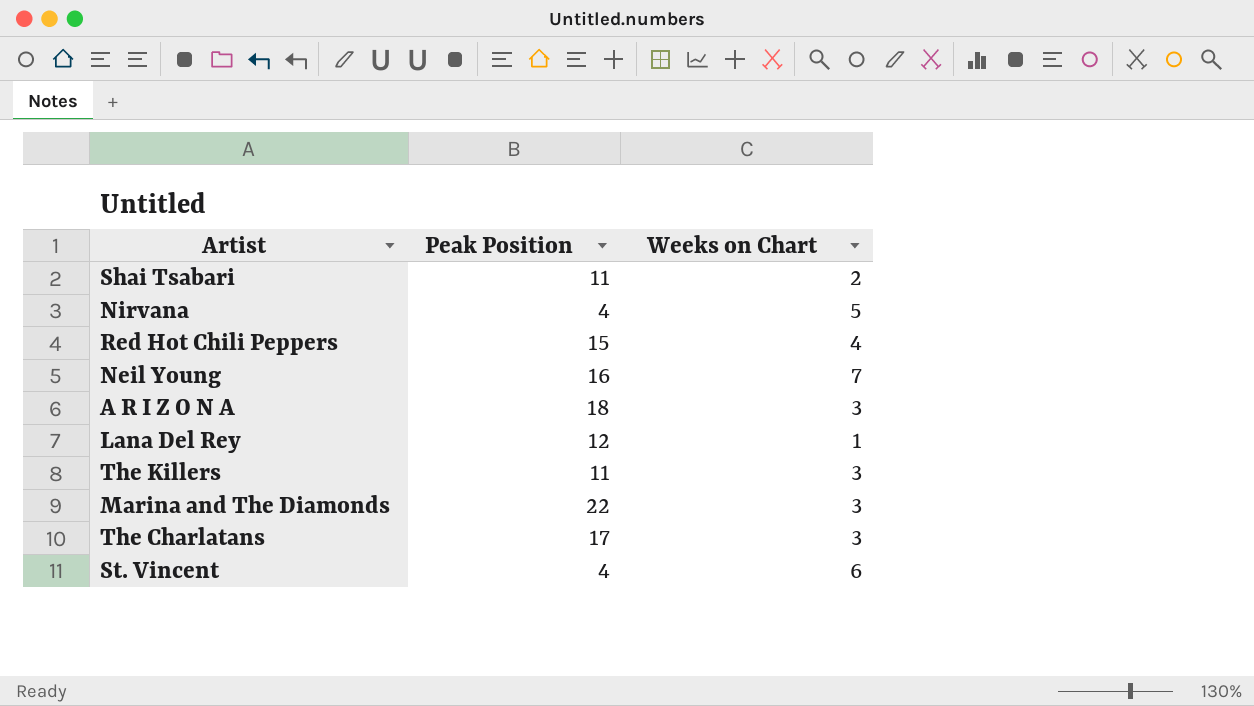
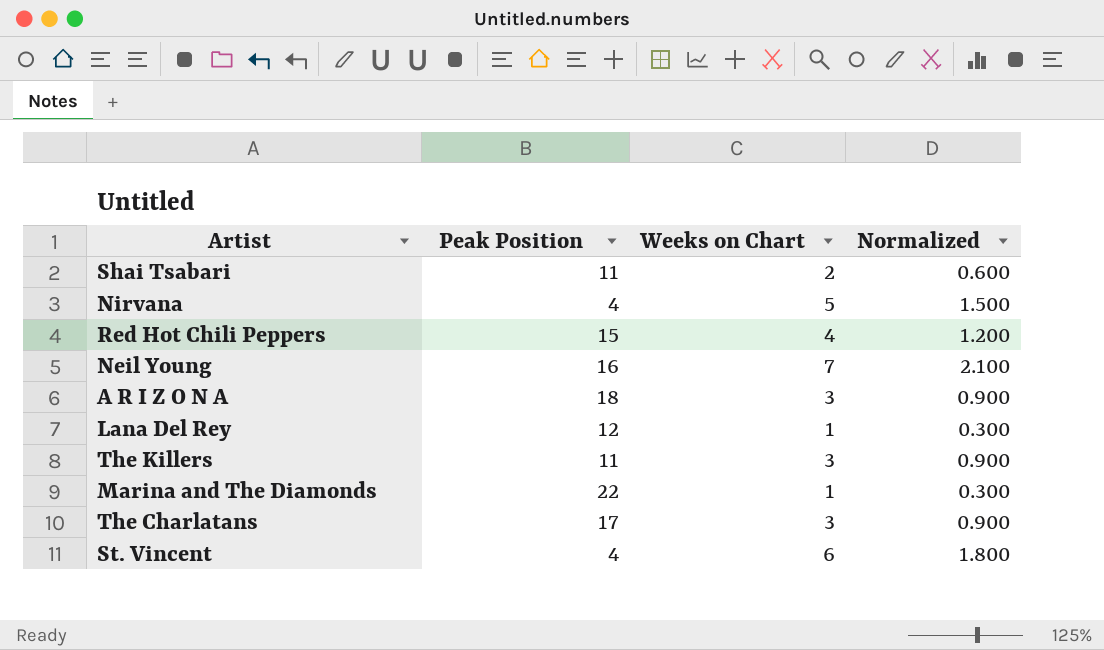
column Normalized | formula: none -> [Weeks on Chart] * 0.3
Marina and The Diamonds | Weeks on Chart: 3 -> 1

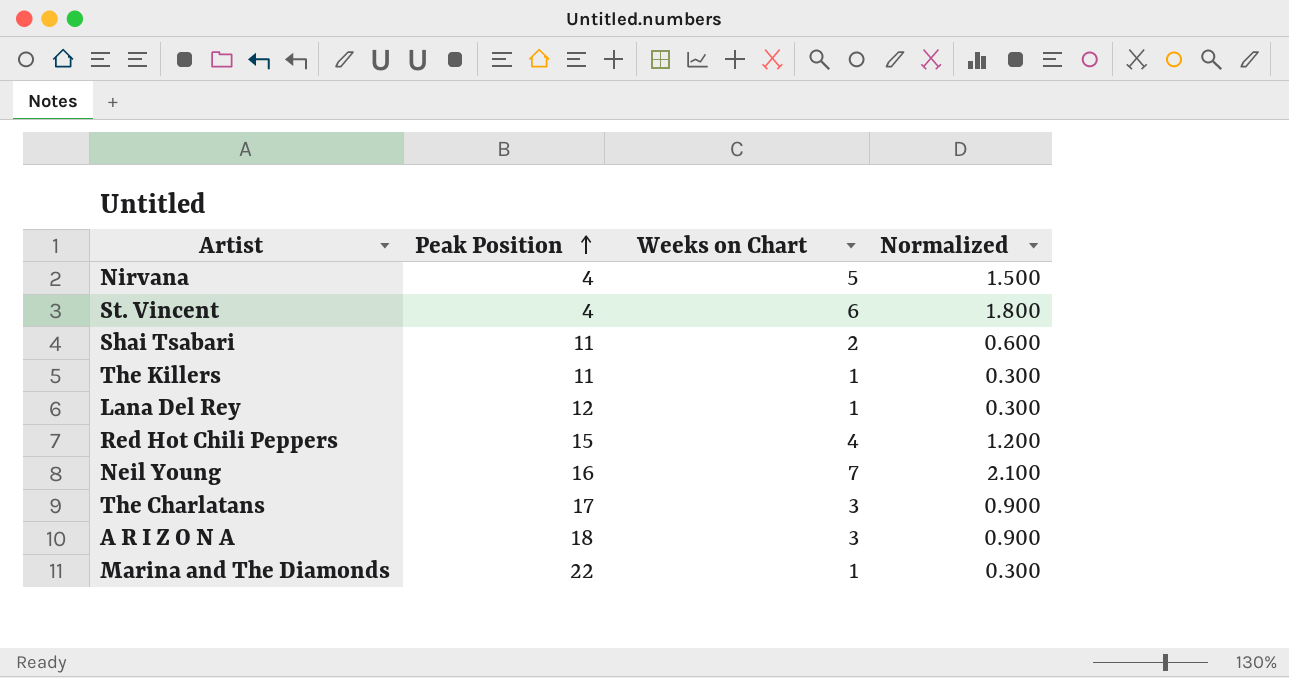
row order: none -> Peak Position ascending
The Killers | Weeks on Chart: 3 -> 1
The Killers | Normalized: 0.900 -> 0.300

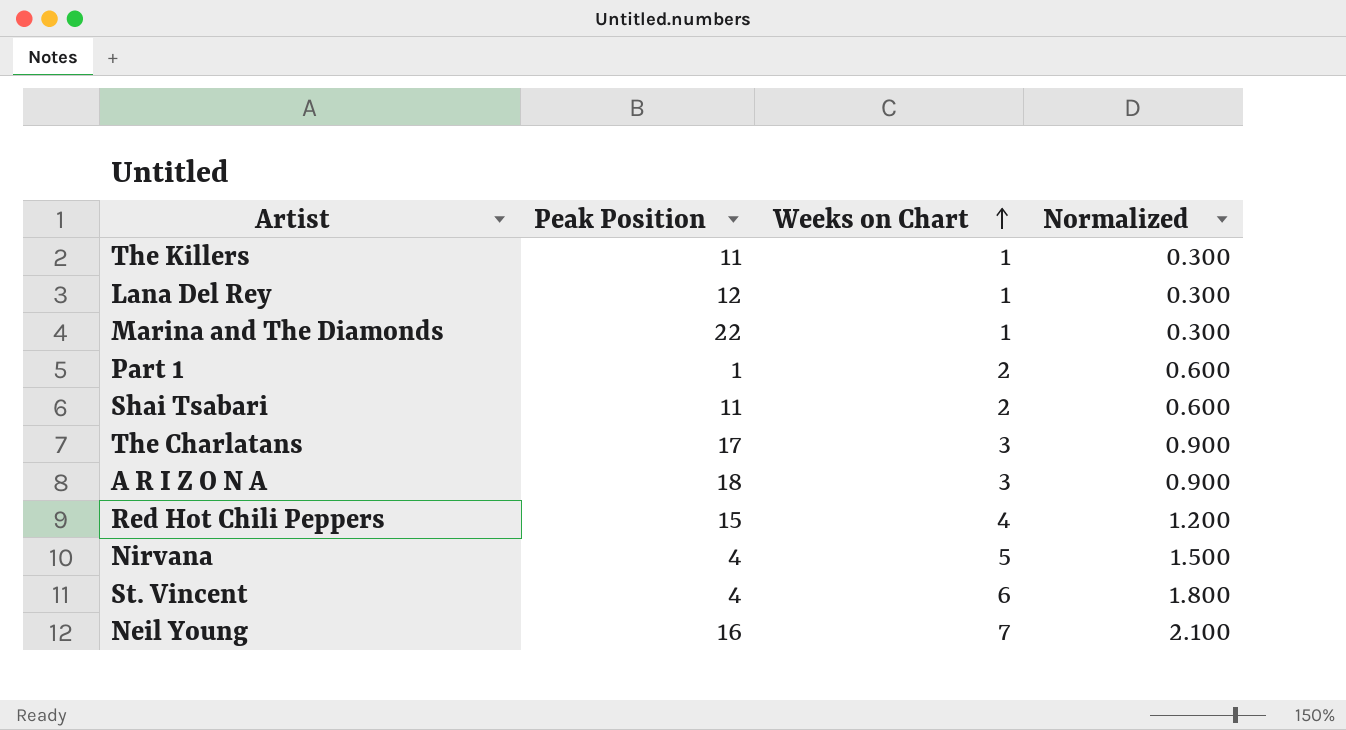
row order: Peak Position ascending -> Weeks on Chart ascending
row Part 1: none -> 1 | 2 | 0.600

